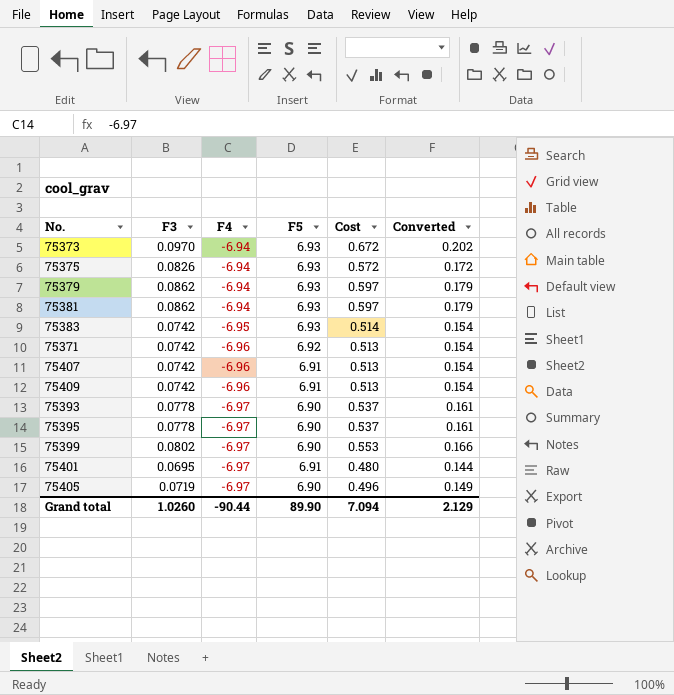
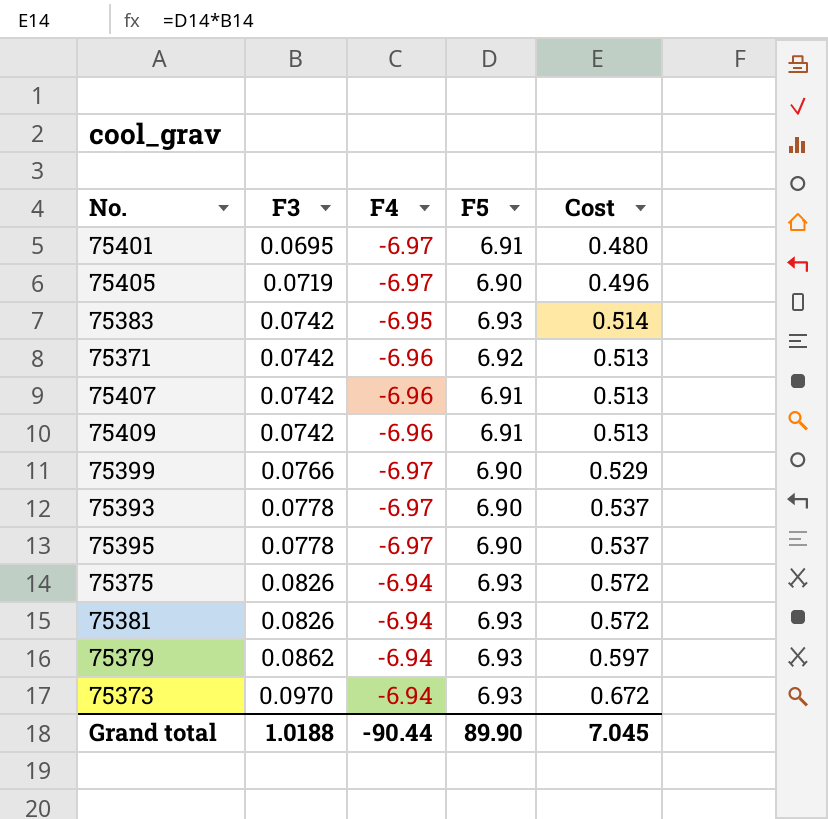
row order: F4 descending -> F3 ascending
column Converted | formula: [Cost] * 0.3 -> none
75399 | F3: 0.0802 -> 0.0766
75399 | Cost: 0.553 -> 0.529
75381 | F3: 0.0862 -> 0.0826
75381 | Cost: 0.597 -> 0.572
Grand total | F3: 1.0260 -> 1.0188
Grand total | Cost: 7.094 -> 7.045

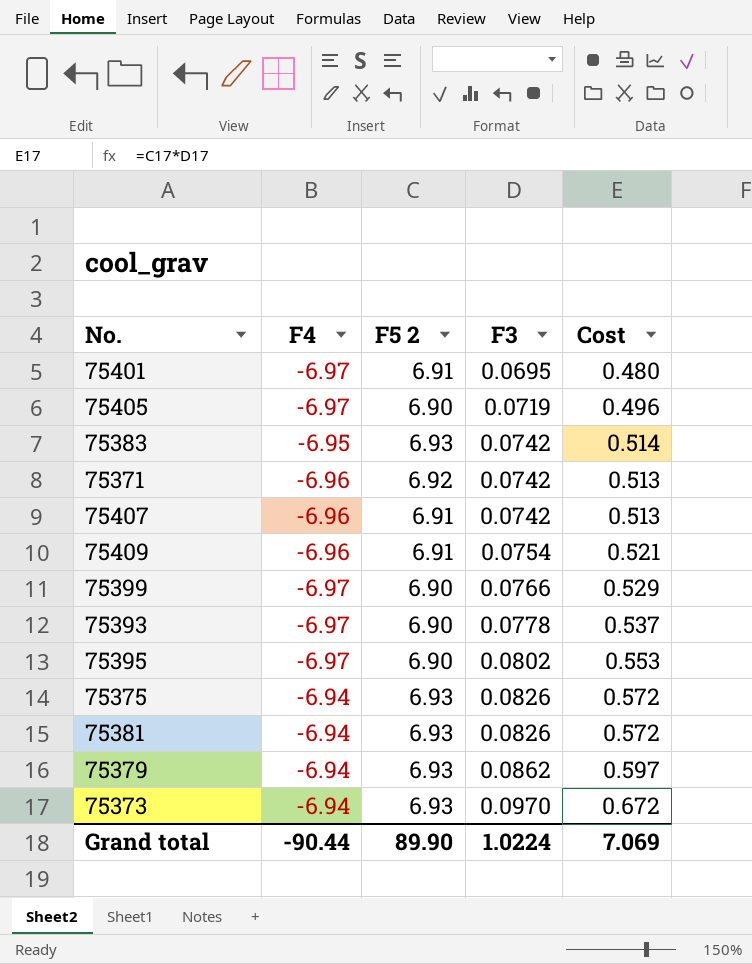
column name: F5 -> F5 2
column F3 | position: 2 -> 4
75409 | F3: 0.0742 -> 0.0754
75409 | Cost: 0.513 -> 0.521
75395 | F3: 0.0778 -> 0.0802
75395 | Cost: 0.537 -> 0.553
Grand total | F3: 1.0188 -> 1.0224
Grand total | Cost: 7.045 -> 7.069

